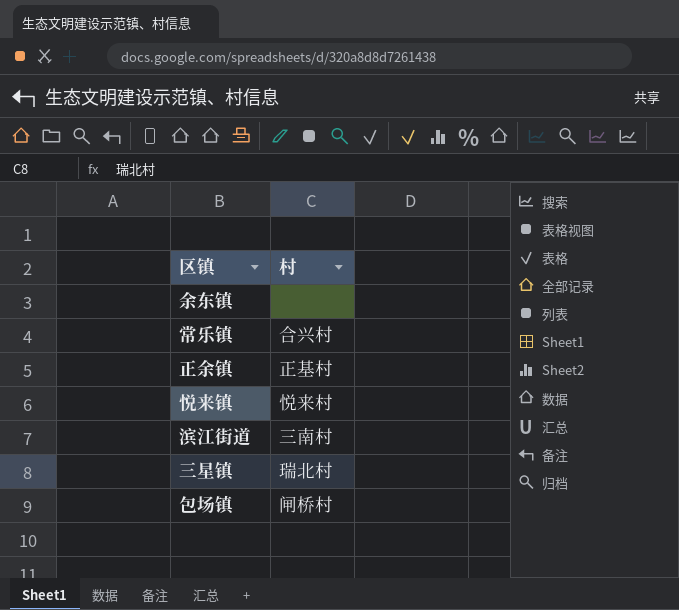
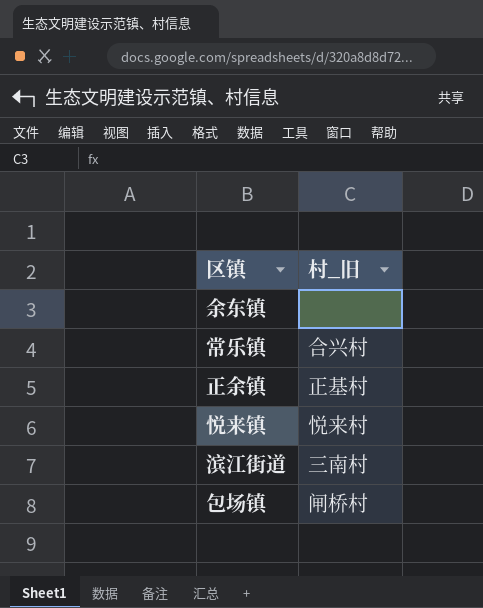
column name: 村 -> 村_旧
row 三星镇: 瑞北村 -> none

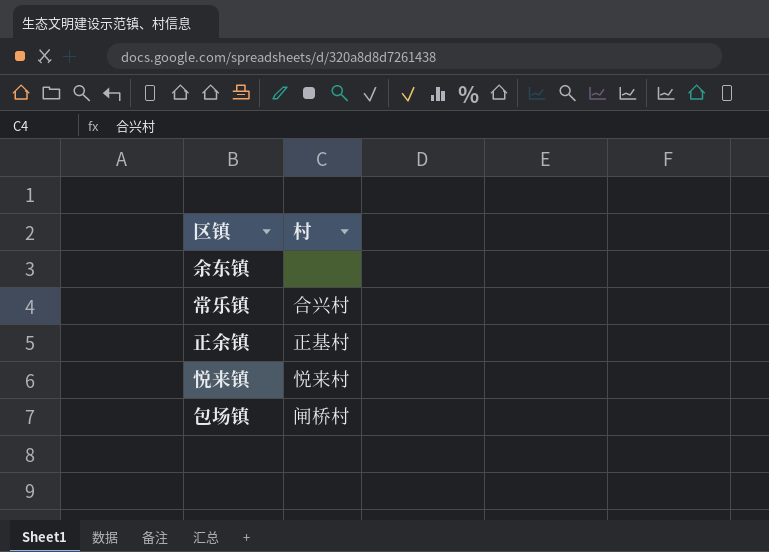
column name: 村_旧 -> 村
row 滨江街道: 三南村 -> none

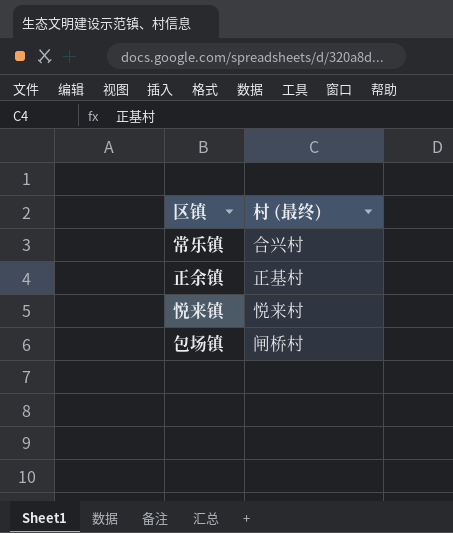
column name: 村 -> 村 (最终)
row 余东镇: none -> none

